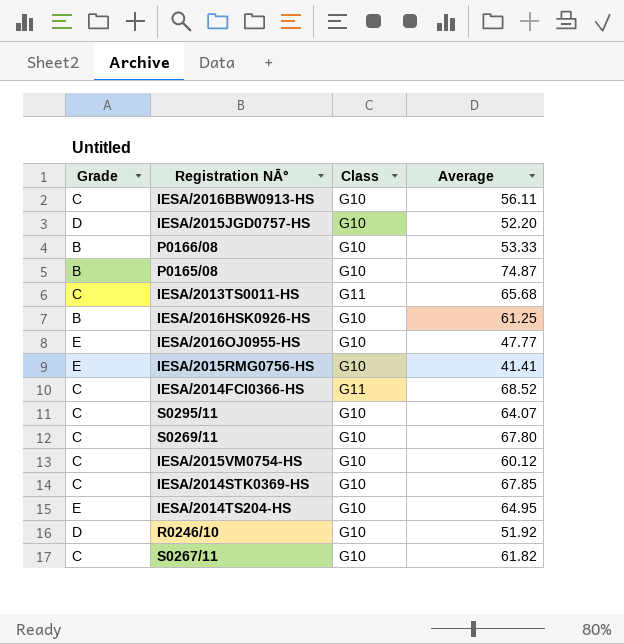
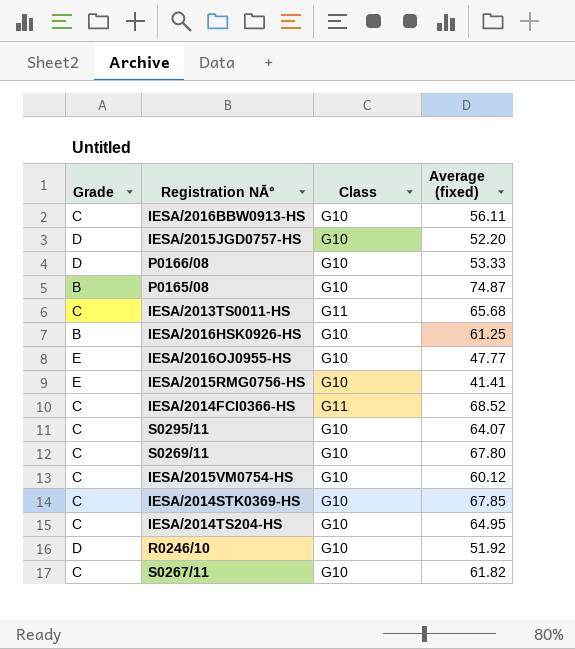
column name: Average -> Average (fixed)
P0166/08 | Grade: B -> D
IESA/2014TS204-HS | Grade: E -> C

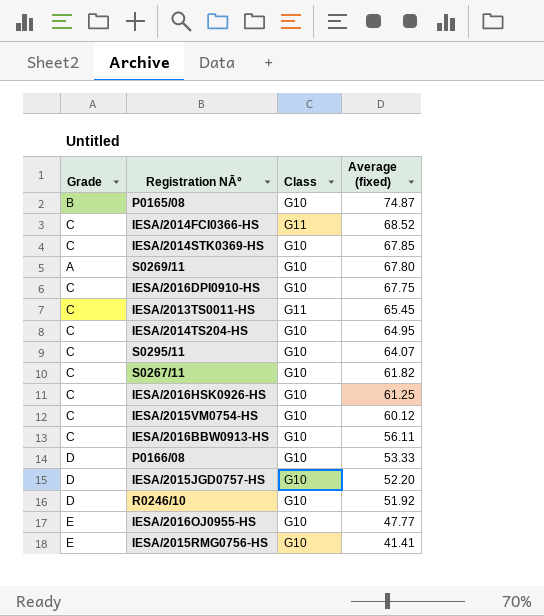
row order: none -> Average (fixed) descending
S0269/11 | Grade: C -> A
row IESA/2016DPI0910-HS: none -> C | G10 | 67.75
IESA/2013TS0011-HS | Average (fixed): 65.68 -> 65.45
IESA/2016HSK0926-HS | Grade: B -> C

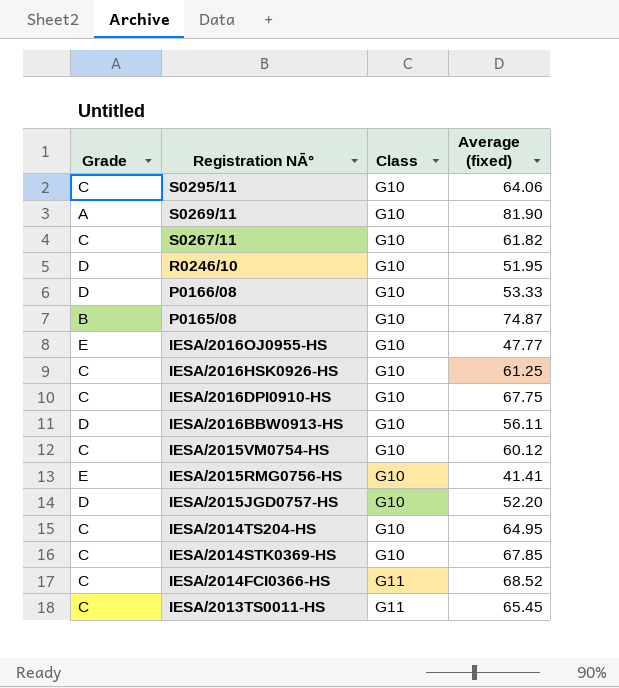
row order: Average (fixed) descending -> Registration NĀ° descending
S0295/11 | Average (fixed): 64.07 -> 64.06
S0269/11 | Average (fixed): 67.80 -> 81.90
R0246/10 | Average (fixed): 51.92 -> 51.95
IESA/2016BBW0913-HS | Grade: C -> D

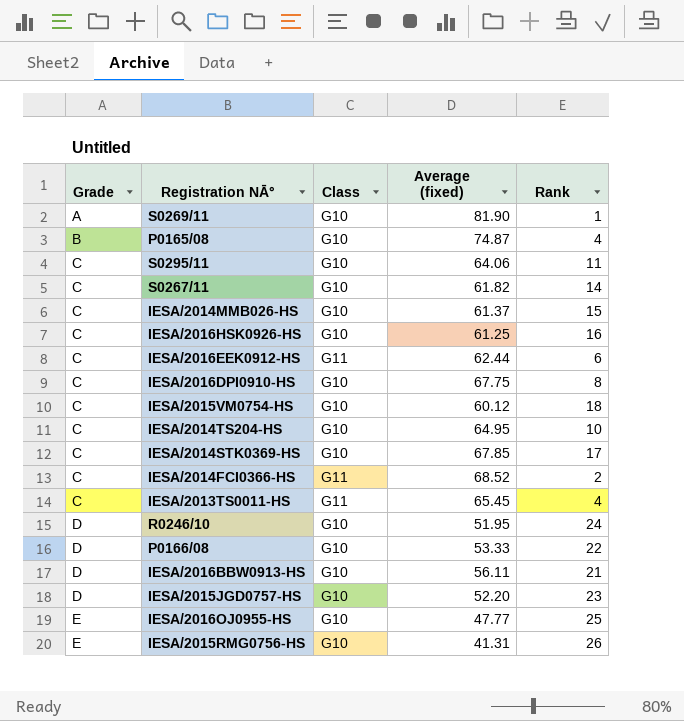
row order: Registration NĀ° descending -> Grade ascending
column Rank | position: none -> 5
row IESA/2014MMB026-HS: none -> C | G10 | 61.37 | 15
row IESA/2016EEK0912-HS: none -> C | G11 | 62.44 | 6
IESA/2015RMG0756-HS | Average (fixed): 41.41 -> 41.31

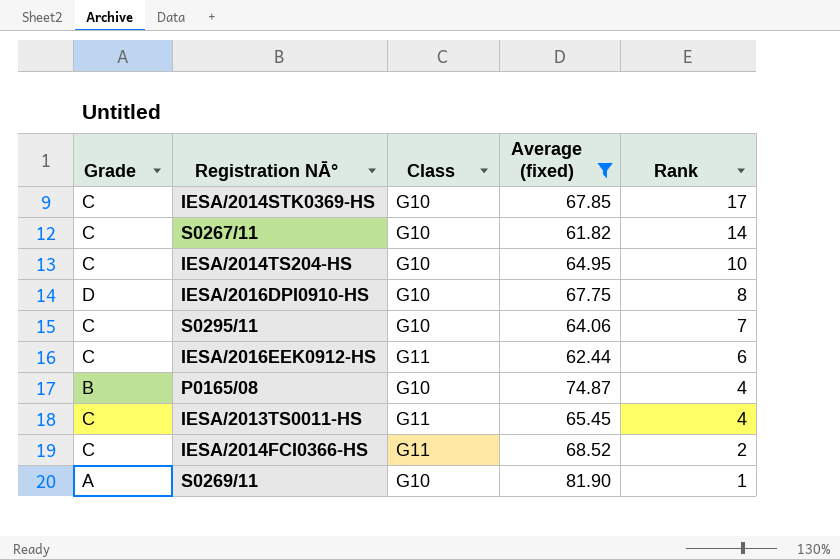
filter: none -> Average (fixed) >= 61.82
row order: Grade ascending -> Rank descending
IESA/2016DPI0910-HS | Grade: C -> D
S0295/11 | Rank: 11 -> 7

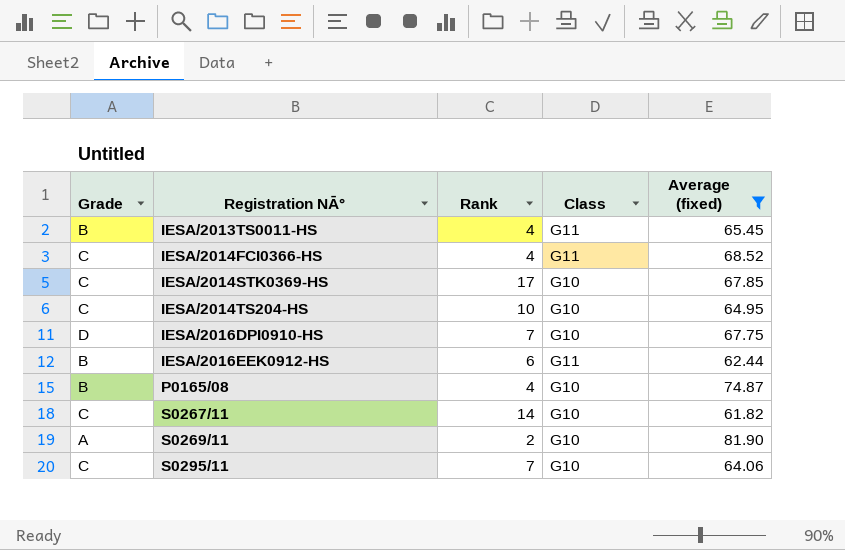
row order: Rank descending -> Registration NĀ° ascending
column Rank | position: 5 -> 3
IESA/2013TS0011-HS | Grade: C -> B
IESA/2014FCI0366-HS | Rank: 2 -> 4
IESA/2016DPI0910-HS | Rank: 8 -> 7
IESA/2016EEK0912-HS | Grade: C -> B
S0269/11 | Rank: 1 -> 2

